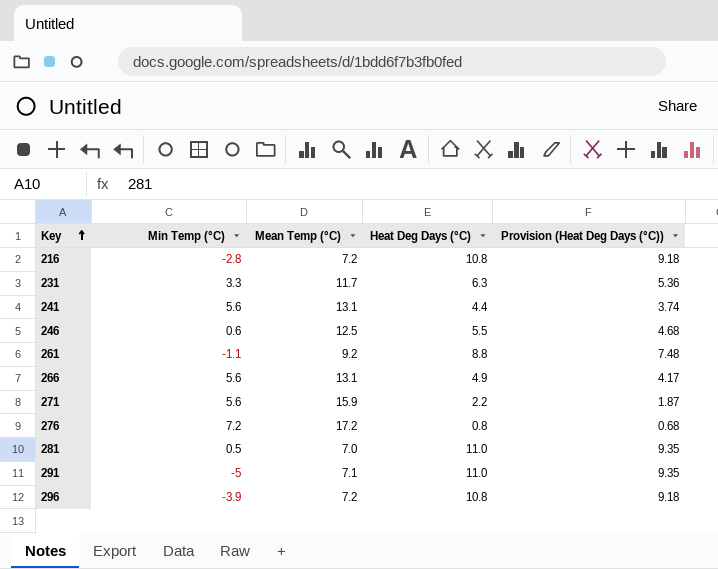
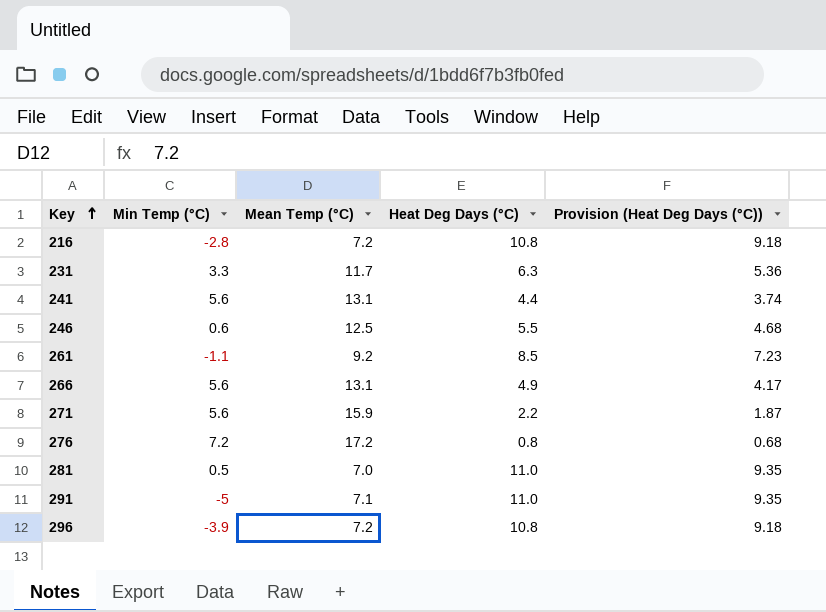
261 | Heat Deg Days (°C): 8.8 -> 8.5
261 | Provision (Heat Deg Days (°C)): 7.48 -> 7.23

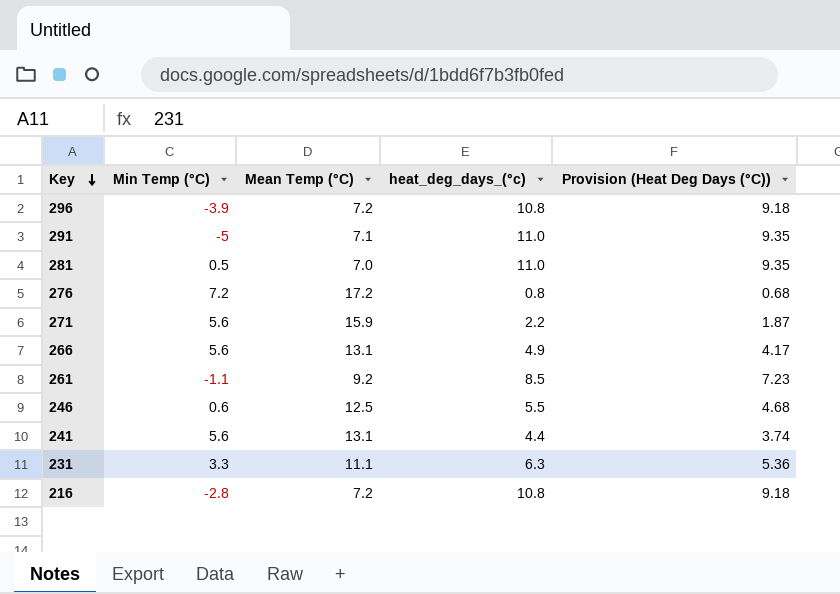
row order: Key ascending -> Key descending
column name: Heat Deg Days (°C) -> heat_deg_days_(°c)
231 | Mean Temp (°C): 11.7 -> 11.1

